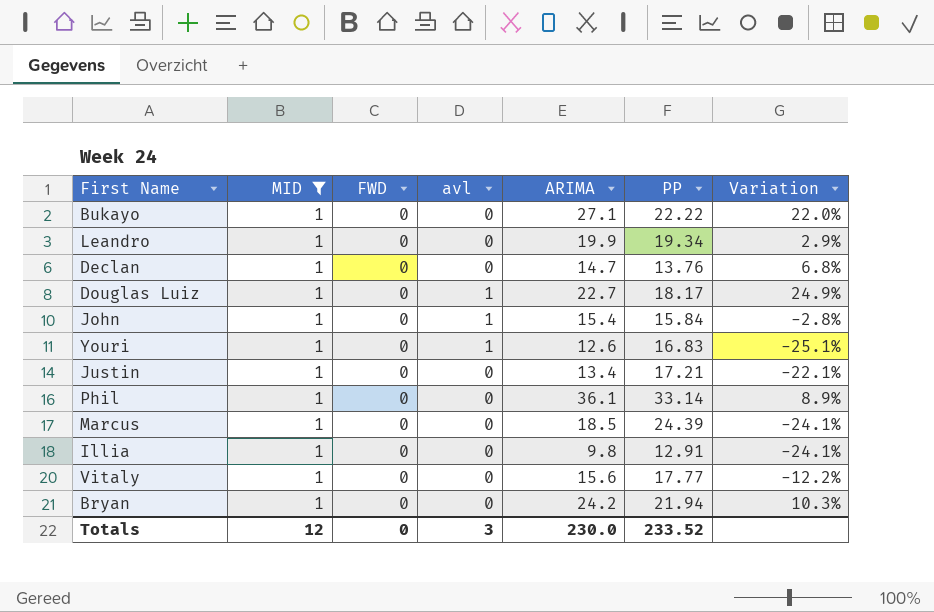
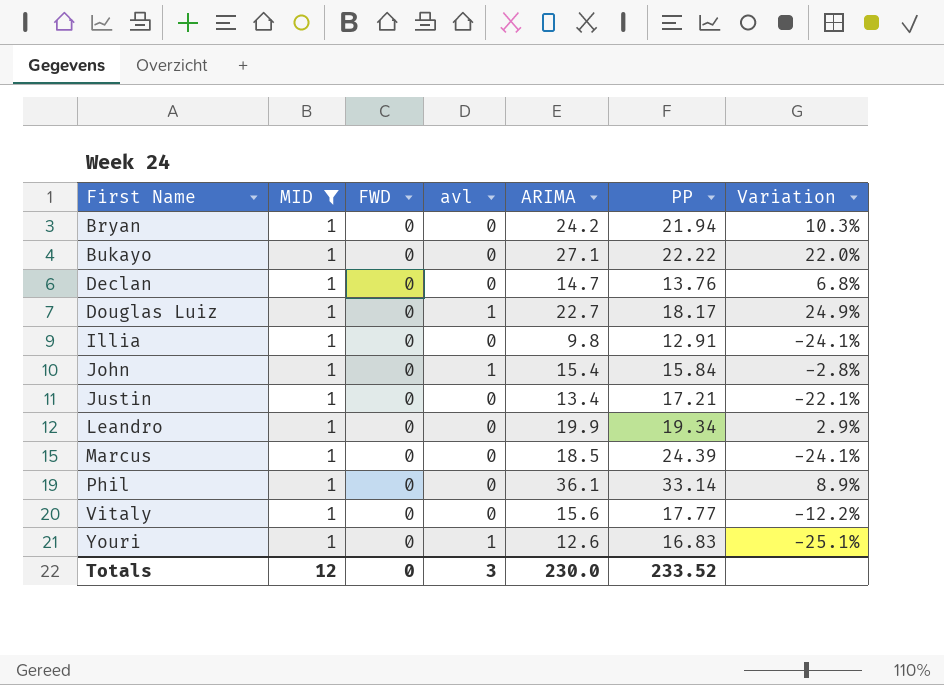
row order: none -> First Name ascending

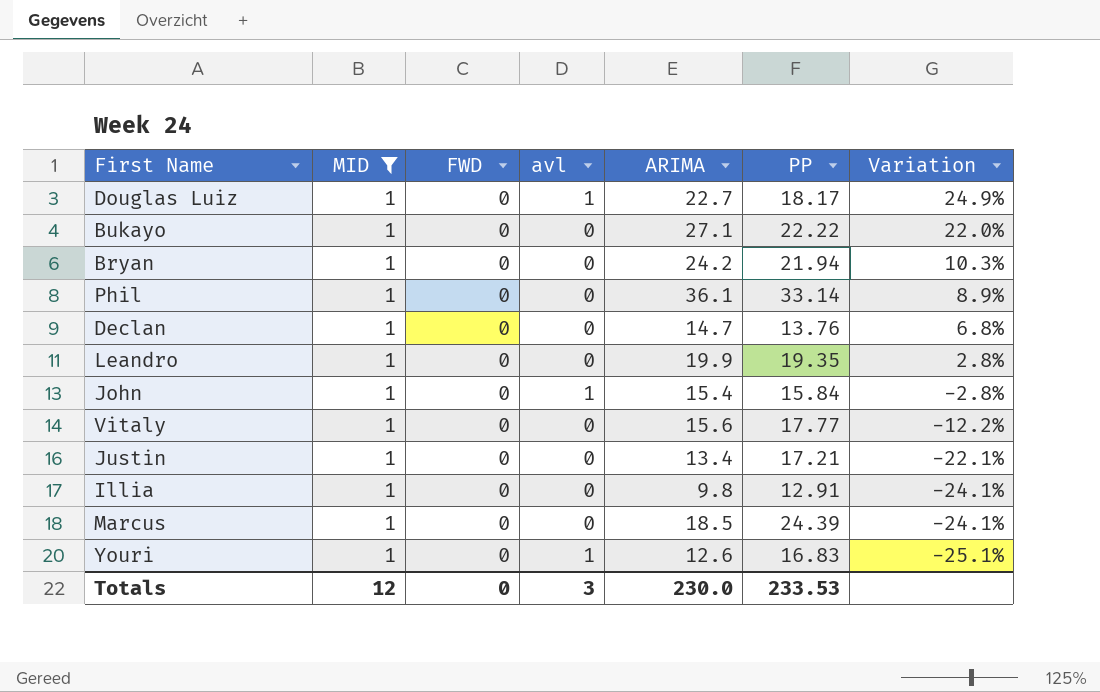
row order: First Name ascending -> Variation descending
Leandro | PP: 19.34 -> 19.35
Leandro | Variation: 2.9% -> 2.8%
Totals | PP: 233.52 -> 233.53

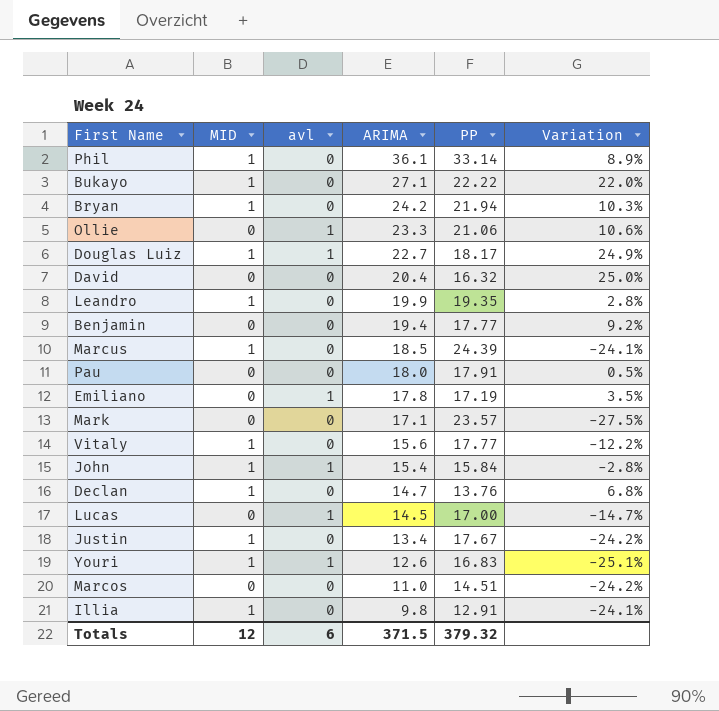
filter: MID = 1 -> none
row order: Variation descending -> ARIMA descending
column FWD | position: 3 -> none
Justin | PP: 17.21 -> 17.67
Justin | Variation: -22.1% -> -24.2%
Totals | avl: 3 -> 6
Totals | ARIMA: 230.0 -> 371.5
Totals | PP: 233.53 -> 379.32

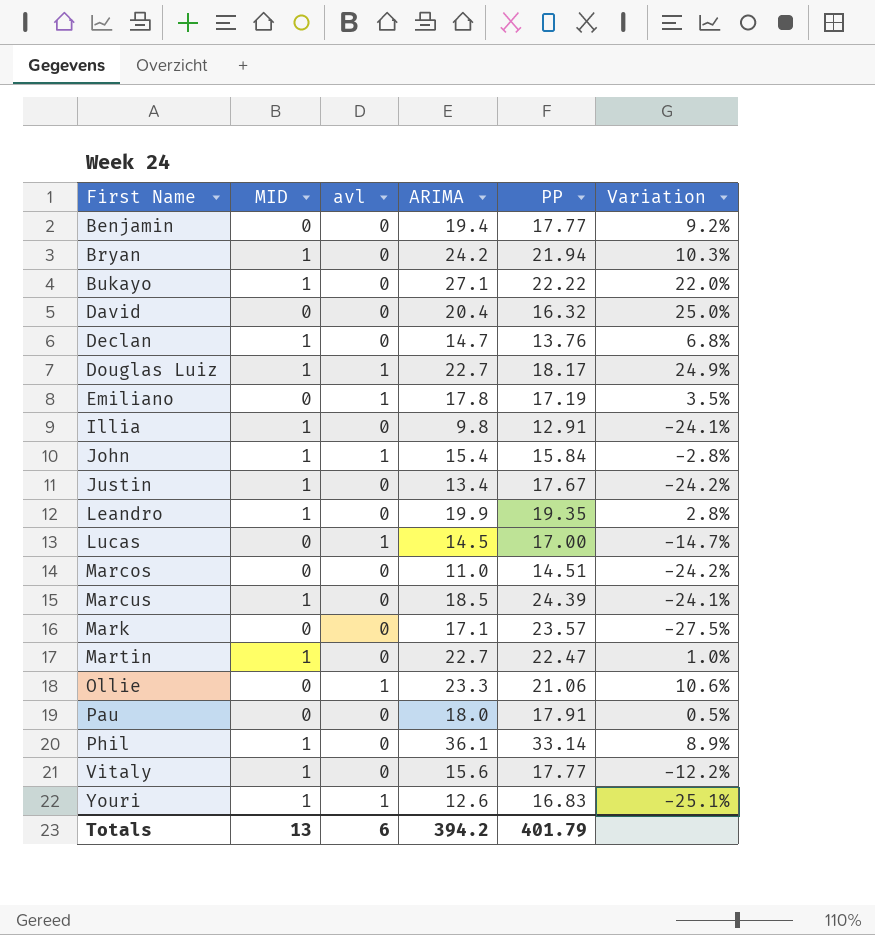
row order: ARIMA descending -> First Name ascending
row Martin: none -> 1 | 0 | 22.7 | 22.47 | 1.0%
Totals | MID: 12 -> 13
Totals | ARIMA: 371.5 -> 394.2
Totals | PP: 379.32 -> 401.79

